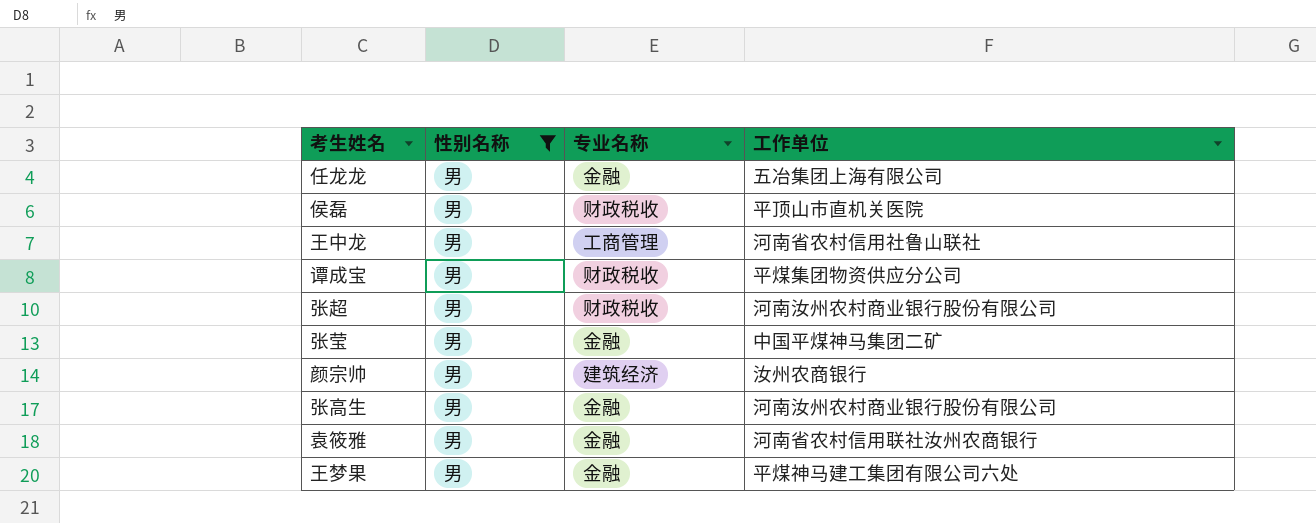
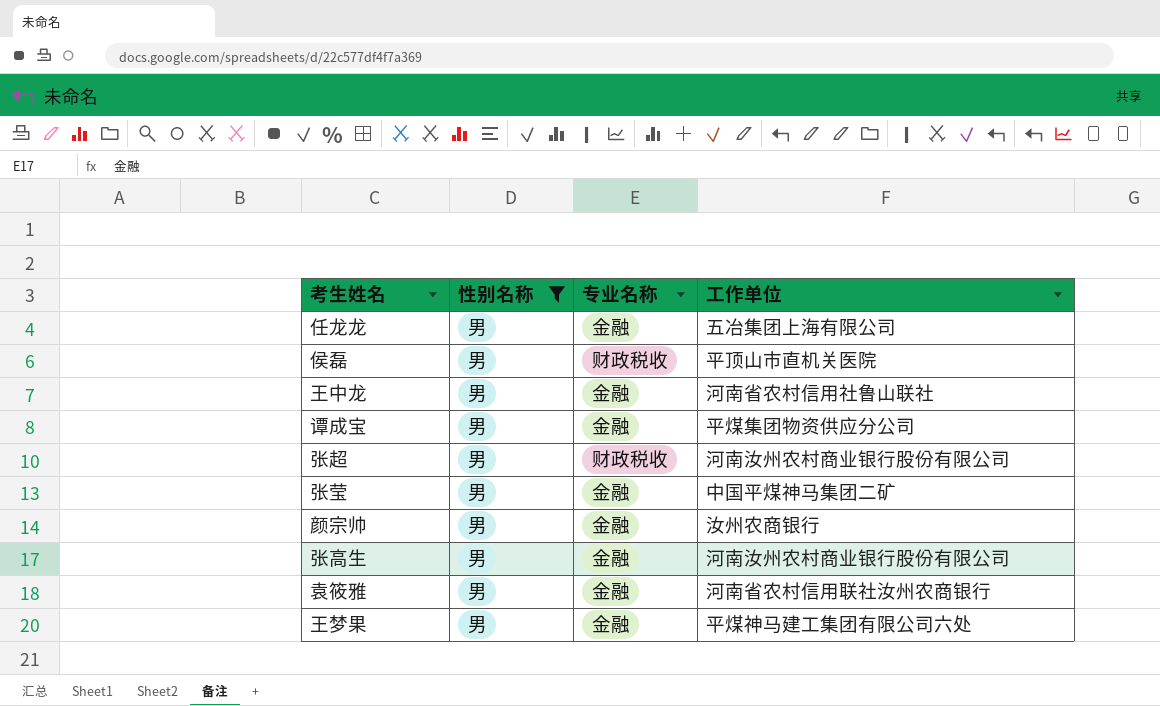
王中龙 | 专业名称: 工商管理 -> 金融
谭成宝 | 专业名称: 财政税收 -> 金融
颜宗帅 | 专业名称: 建筑经济 -> 金融

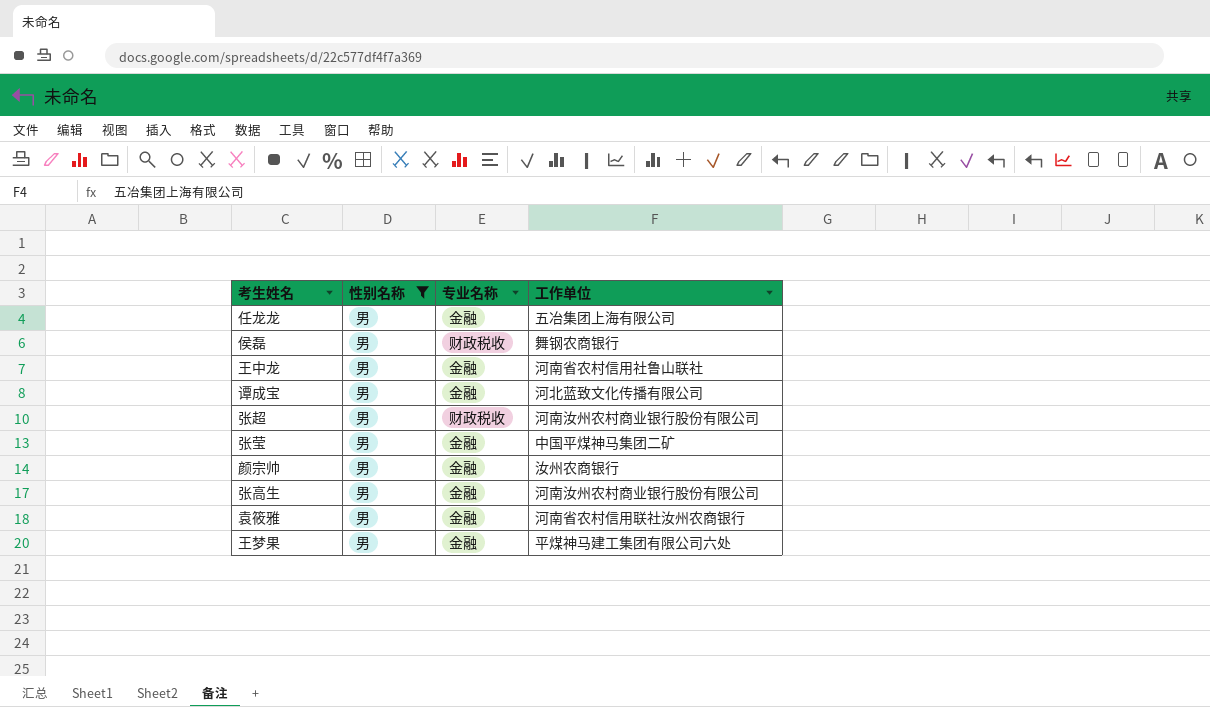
侯磊 | 工作单位: 平顶山市直机关医院 -> 舞钢农商银行
谭成宝 | 工作单位: 平煤集团物资供应分公司 -> 河北蓝致文化传播有限公司

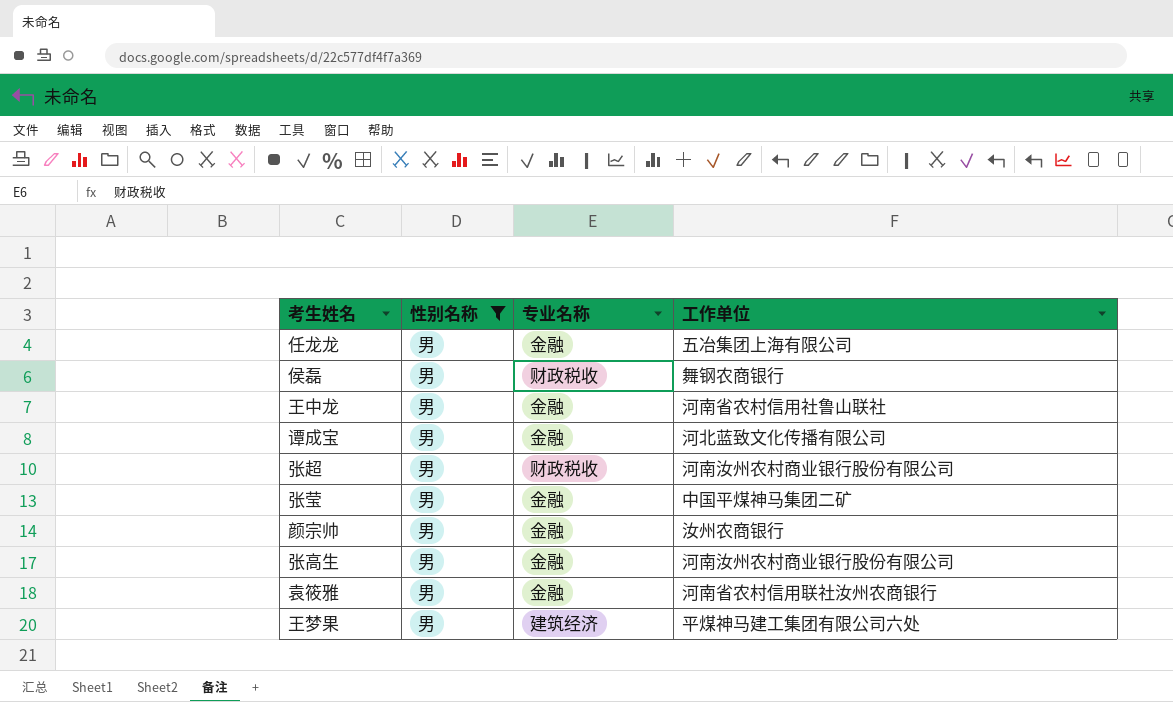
王梦果 | 专业名称: 金融 -> 建筑经济

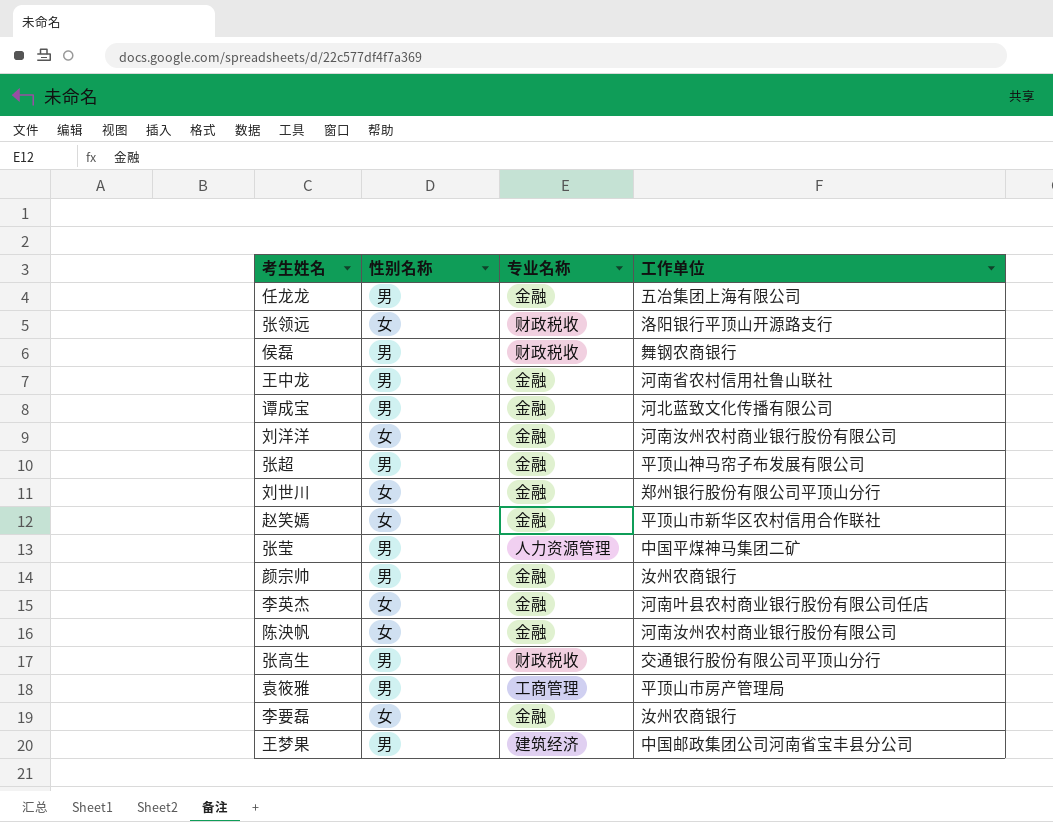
filter: 性别名称 = 男 -> none
张超 | 专业名称: 财政税收 -> 金融
张超 | 工作单位: 河南汝州农村商业银行股份有限公司 -> 平顶山神马帘子布发展有限公司
张莹 | 专业名称: 金融 -> 人力资源管理
张高生 | 专业名称: 金融 -> 财政税收
张高生 | 工作单位: 河南汝州农村商业银行股份有限公司 -> 交通银行股份有限公司平顶山分行
袁筱雅 | 专业名称: 金融 -> 工商管理
袁筱雅 | 工作单位: 河南省农村信用联社汝州农商银行 -> 平顶山市房产管理局
王梦果 | 工作单位: 平煤神马建工集团有限公司六处 -> 中国邮政集团公司河南省宝丰县分公司

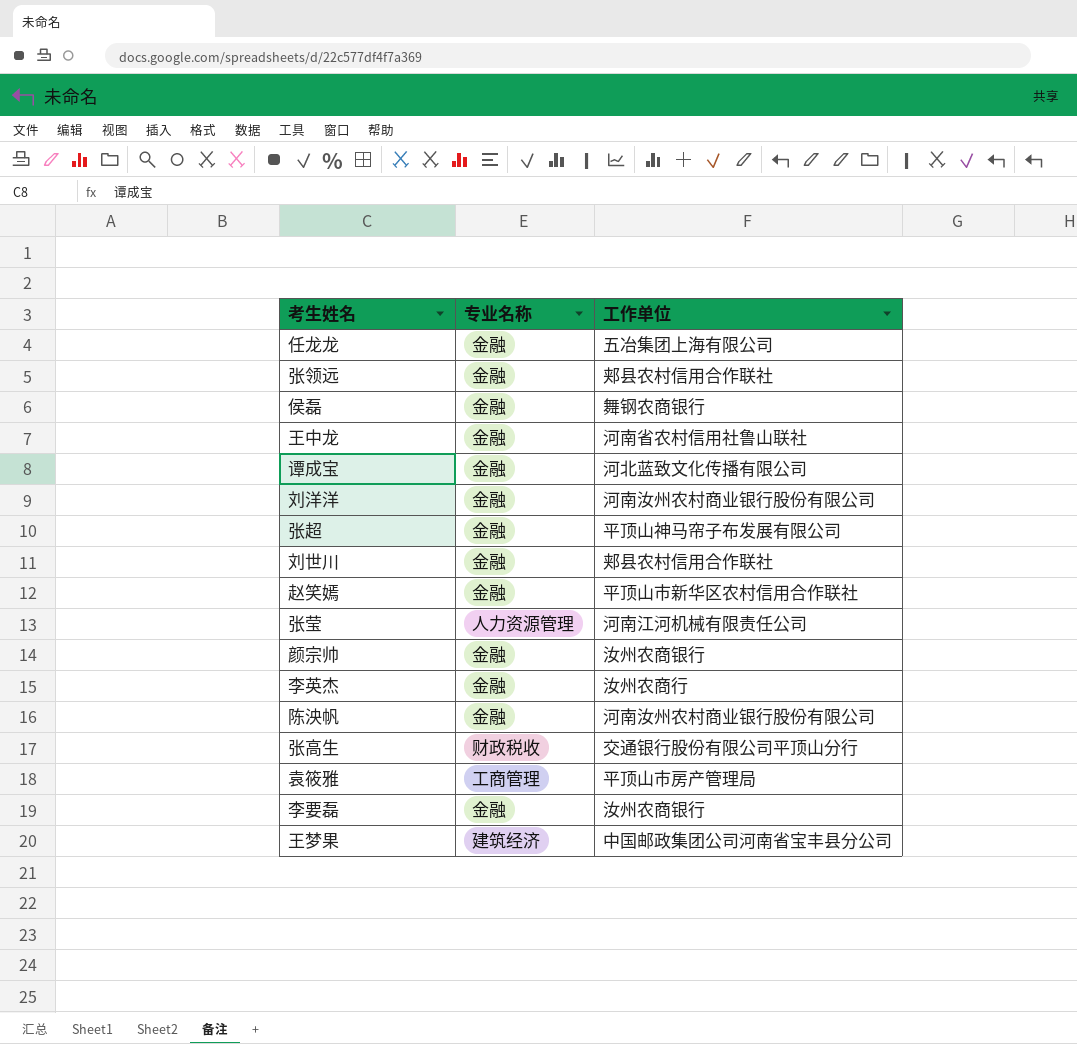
column 性别名称 | position: 2 -> none
张领远 | 专业名称: 财政税收 -> 金融
张领远 | 工作单位: 洛阳银行平顶山开源路支行 -> 郏县农村信用合作联社
侯磊 | 专业名称: 财政税收 -> 金融
刘世川 | 工作单位: 郑州银行股份有限公司平顶山分行 -> 郏县农村信用合作联社
张莹 | 工作单位: 中国平煤神马集团二矿 -> 河南江河机械有限责任公司
李英杰 | 工作单位: 河南叶县农村商业银行股份有限公司任店 -> 汝州农商行

